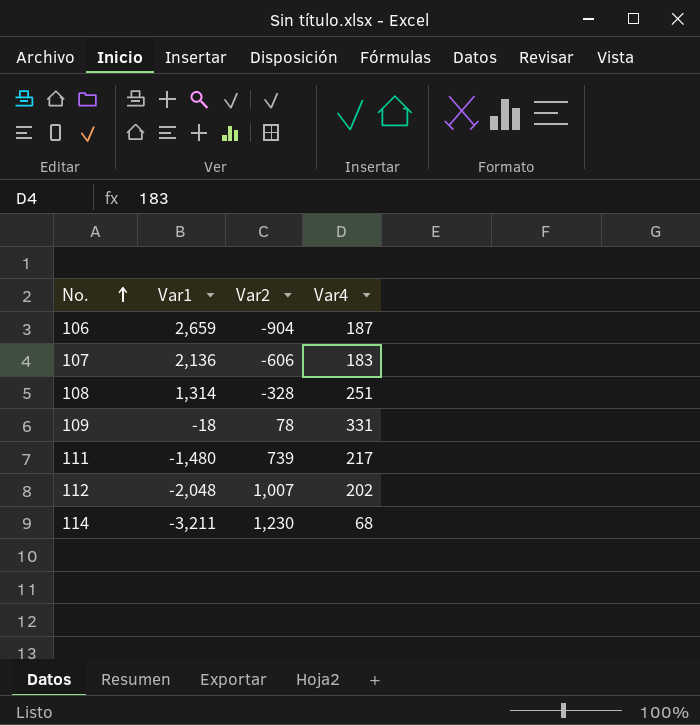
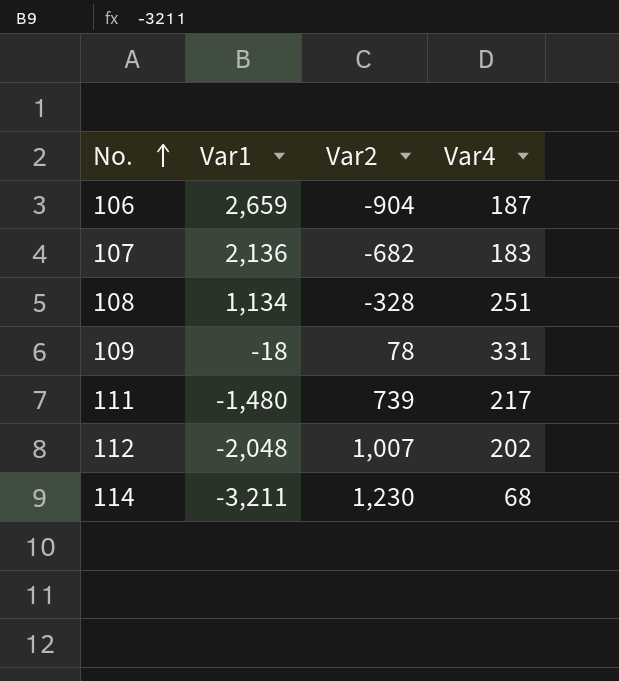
107 | Var2: -606 -> -682
108 | Var1: 1,314 -> 1,134

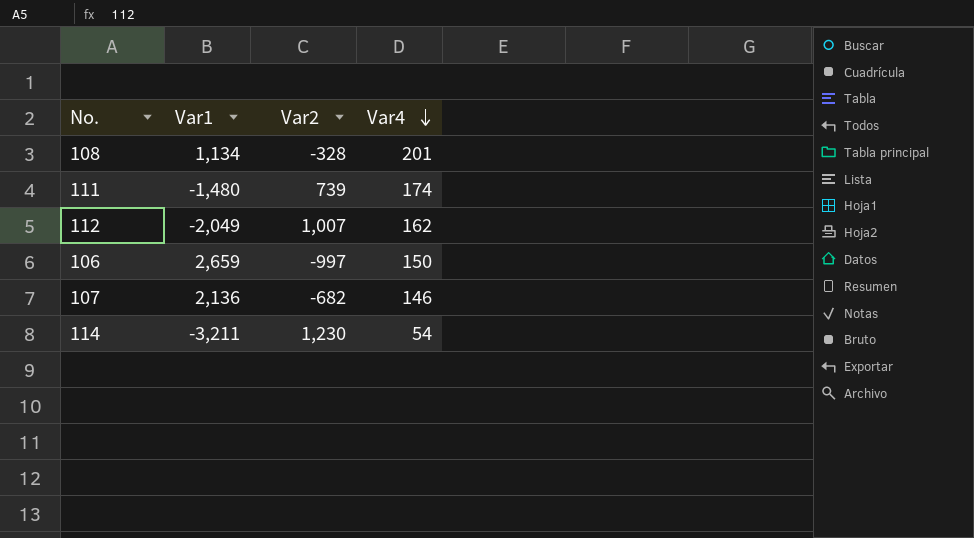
row order: No. ascending -> Var4 descending
row 109: -18 | 78 | 331 -> none
108 | Var4: 251 -> 201
111 | Var4: 217 -> 174
112 | Var1: -2,048 -> -2,049
112 | Var4: 202 -> 162
106 | Var2: -904 -> -997
106 | Var4: 187 -> 150
107 | Var4: 183 -> 146
114 | Var4: 68 -> 54

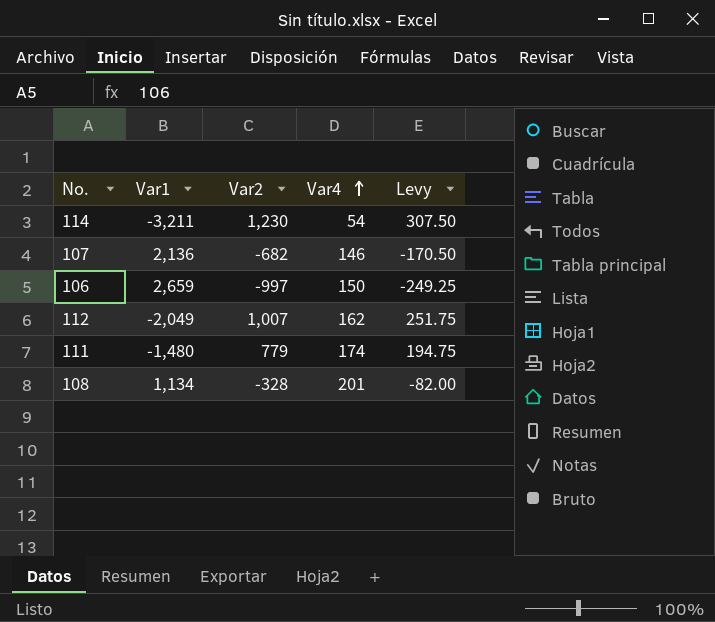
row order: Var4 descending -> Var4 ascending
column Levy | formula: none -> [Var2] * 0.25
111 | Var2: 739 -> 779

